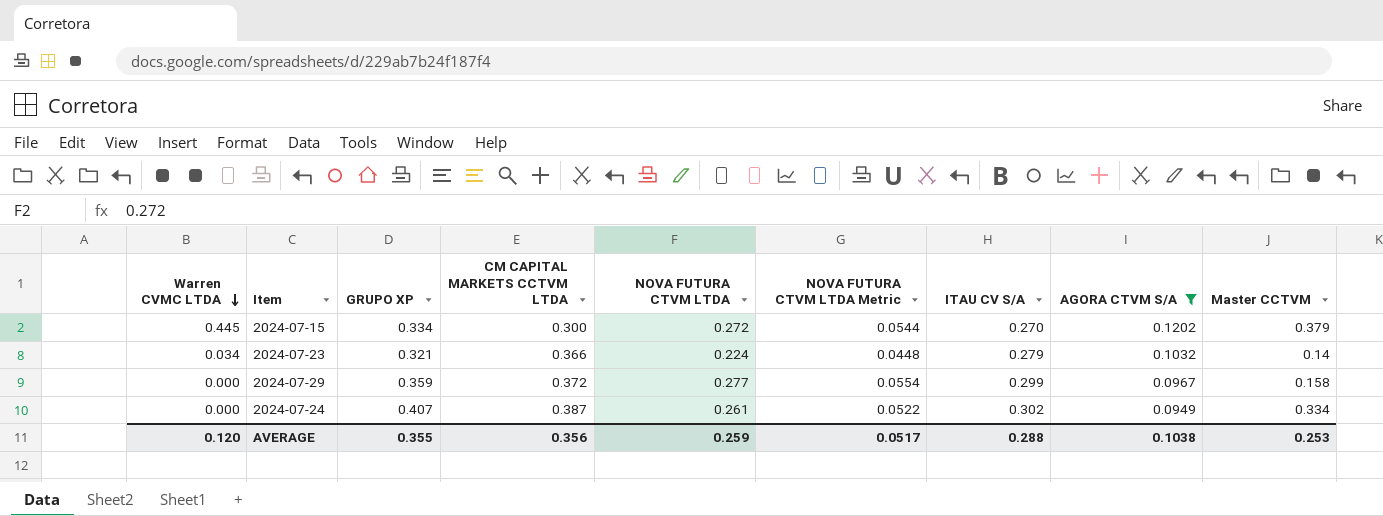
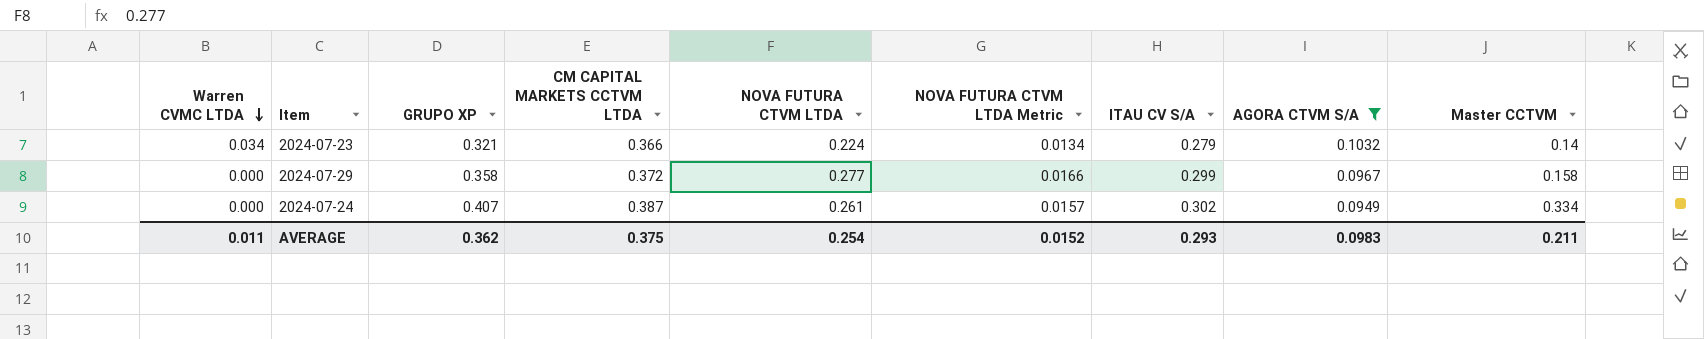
column NOVA FUTURA CTVM LTDA Metric | formula: [NOVA FUTURA CTVM LTDA] * 0.2 -> [NOVA FUTURA CTVM LTDA] * 0.06
row 2024-07-15: 0.445 | 0.334 | 0.300 | 0.272 | 0.0544 | 0.270 | 0.1202 | 0.379 -> none
2024-07-29 | GRUPO XP: 0.359 -> 0.358
AVERAGE | Warren CVMC LTDA: 0.120 -> 0.011
AVERAGE | GRUPO XP: 0.355 -> 0.362
AVERAGE | CM CAPITAL MARKETS CCTVM LTDA: 0.356 -> 0.375
AVERAGE | NOVA FUTURA CTVM LTDA: 0.259 -> 0.254
AVERAGE | NOVA FUTURA CTVM LTDA Metric: 0.0517 -> 0.0152
AVERAGE | ITAU CV S/A: 0.288 -> 0.293
AVERAGE | AGORA CTVM S/A: 0.1038 -> 0.0983
AVERAGE | Master CCTVM: 0.253 -> 0.211

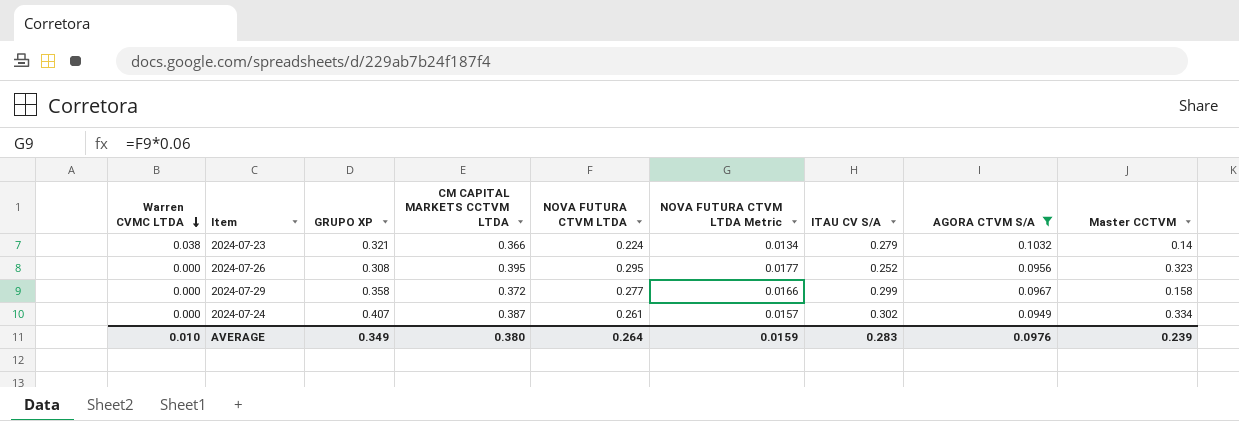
2024-07-23 | Warren CVMC LTDA: 0.034 -> 0.038
row 2024-07-26: none -> 0.000 | 0.308 | 0.395 | 0.295 | 0.0177 | 0.252 | 0.0956 | 0.323
AVERAGE | Warren CVMC LTDA: 0.011 -> 0.010
AVERAGE | GRUPO XP: 0.362 -> 0.349
AVERAGE | CM CAPITAL MARKETS CCTVM LTDA: 0.375 -> 0.380
AVERAGE | NOVA FUTURA CTVM LTDA: 0.254 -> 0.264
AVERAGE | NOVA FUTURA CTVM LTDA Metric: 0.0152 -> 0.0159
AVERAGE | ITAU CV S/A: 0.293 -> 0.283
AVERAGE | AGORA CTVM S/A: 0.0983 -> 0.0976
AVERAGE | Master CCTVM: 0.211 -> 0.239

